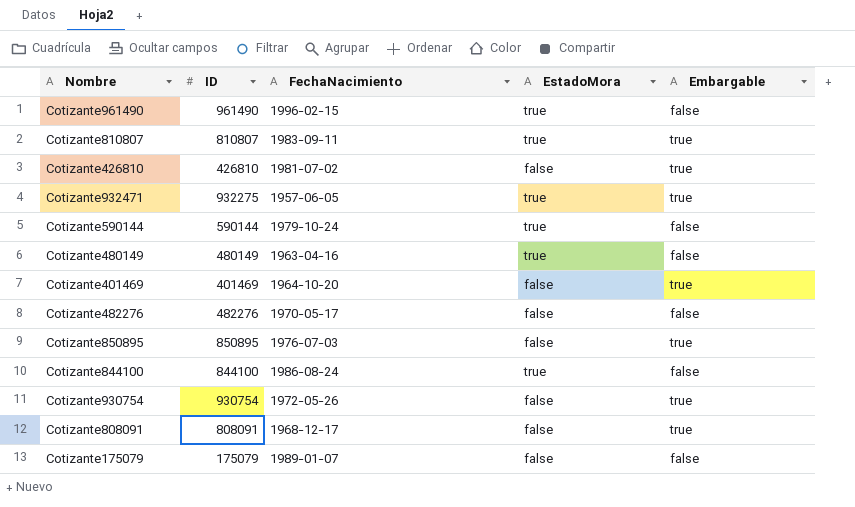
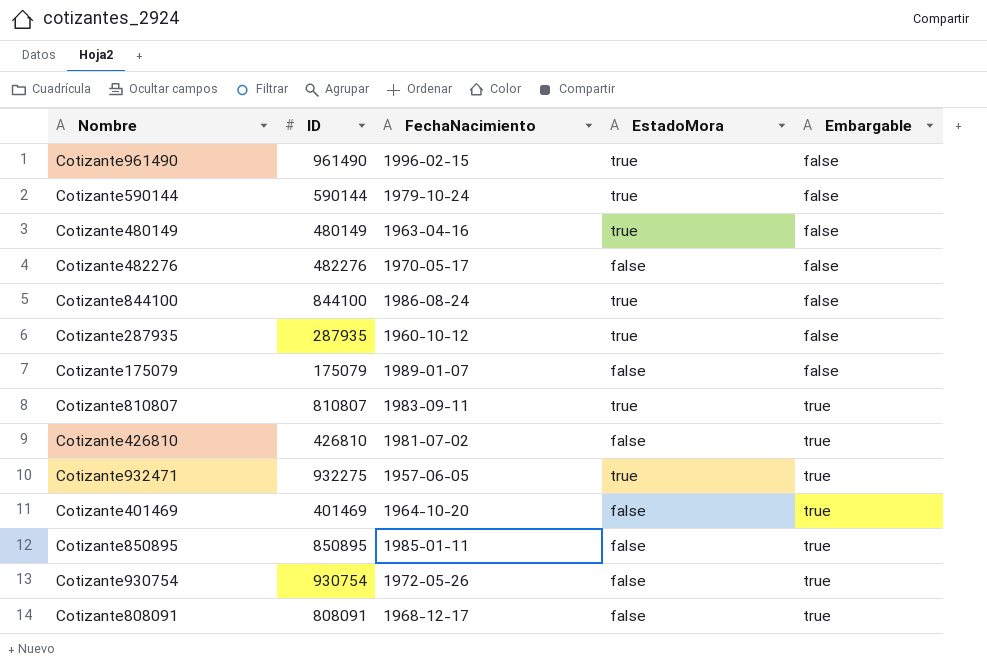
row order: none -> Embargable ascending
row Cotizante287935: none -> 287935 | 1960-10-12 | true | false
Cotizante850895 | FechaNacimiento: 1976-07-03 -> 1985-01-11

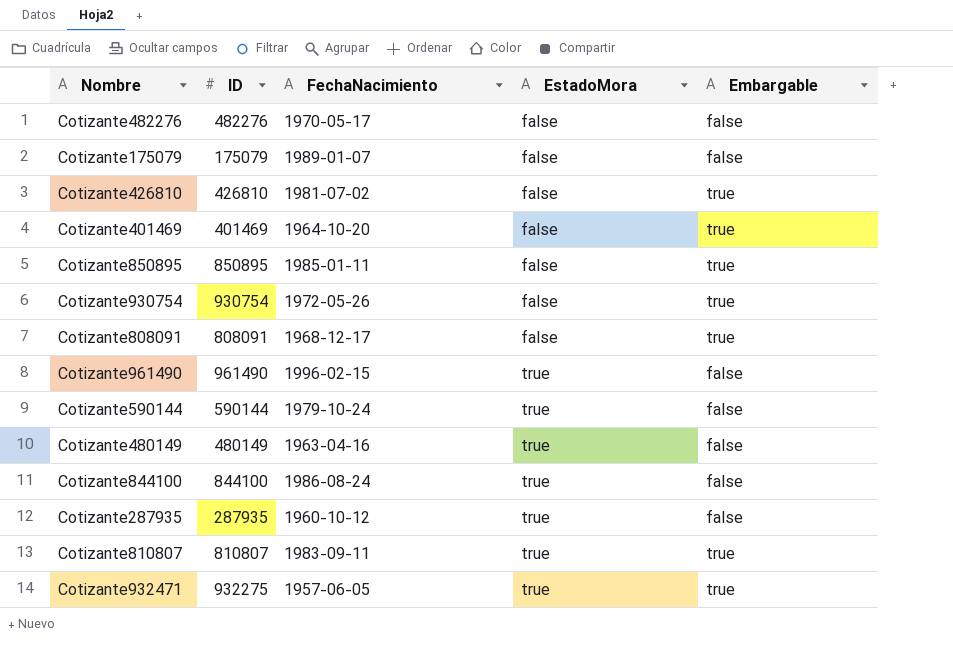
row order: Embargable ascending -> EstadoMora ascending

